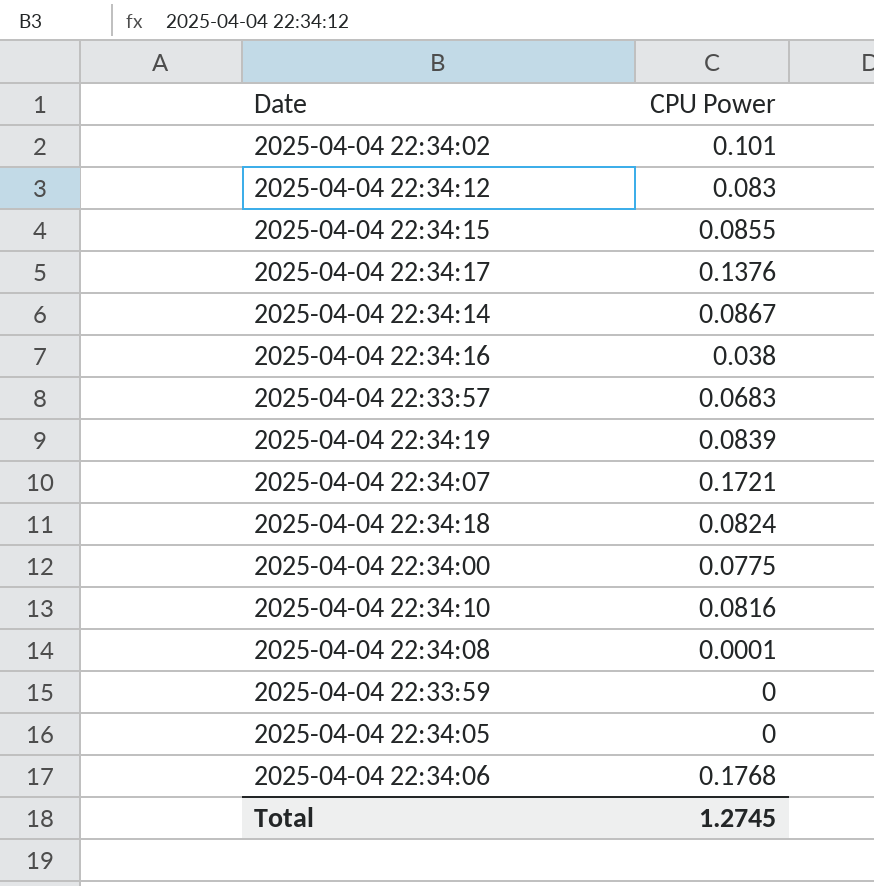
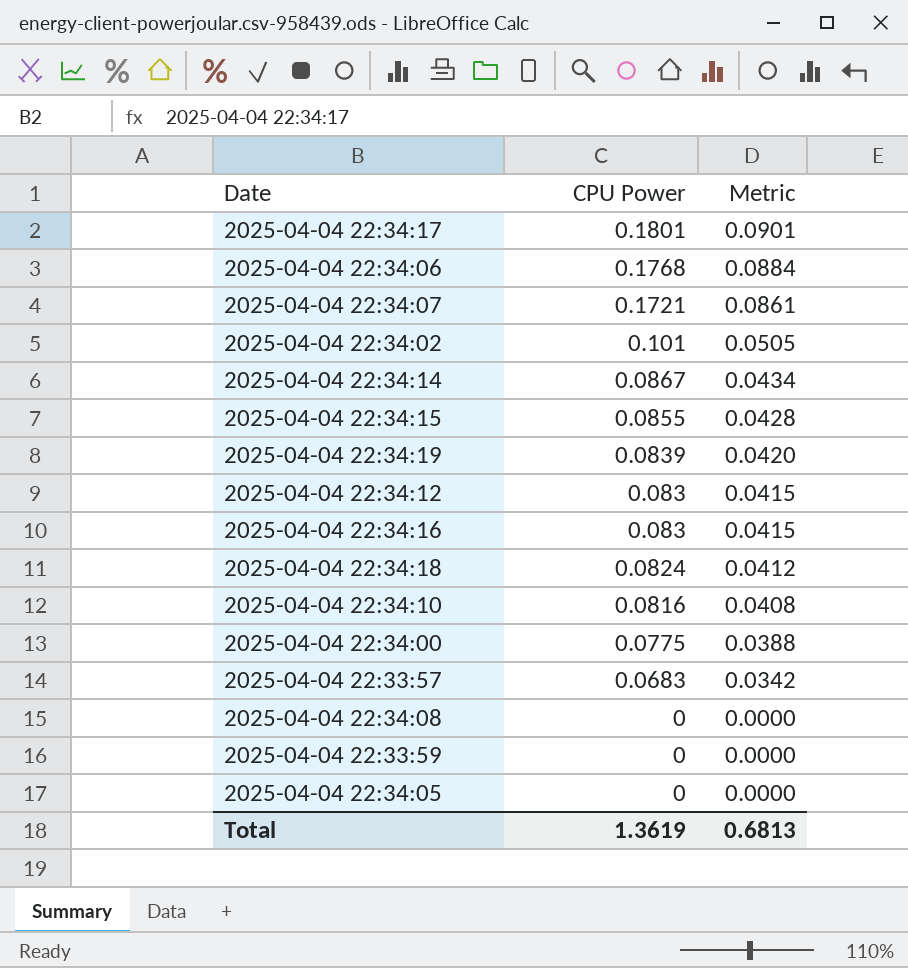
row order: none -> CPU Power descending
column Metric | formula: none -> [CPU Power] * 0.5
2025-04-04 22:34:17 | CPU Power: 0.1376 -> 0.1801
2025-04-04 22:34:16 | CPU Power: 0.038 -> 0.083
2025-04-04 22:34:08 | CPU Power: 0.0001 -> 0
Total | CPU Power: 1.2745 -> 1.3619

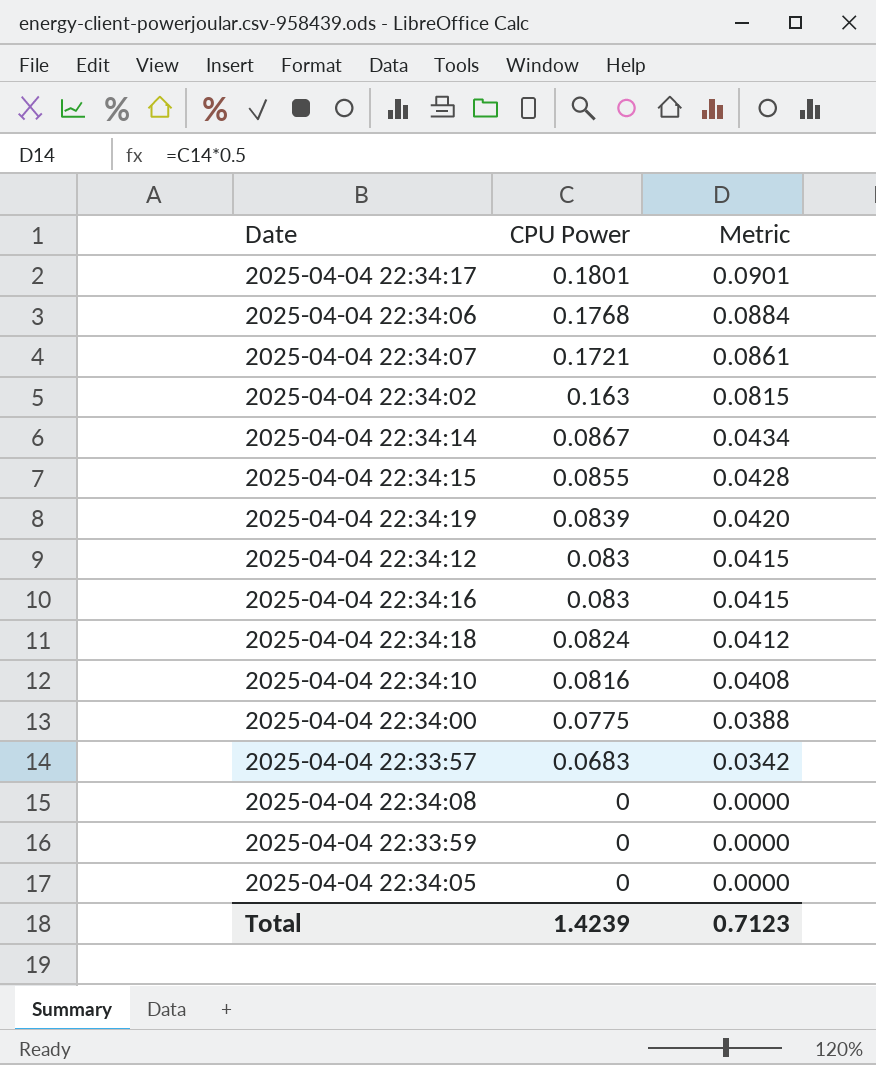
2025-04-04 22:34:02 | CPU Power: 0.101 -> 0.163
2025-04-04 22:34:02 | Metric: 0.0505 -> 0.0815
Total | CPU Power: 1.3619 -> 1.4239
Total | Metric: 0.6813 -> 0.7123

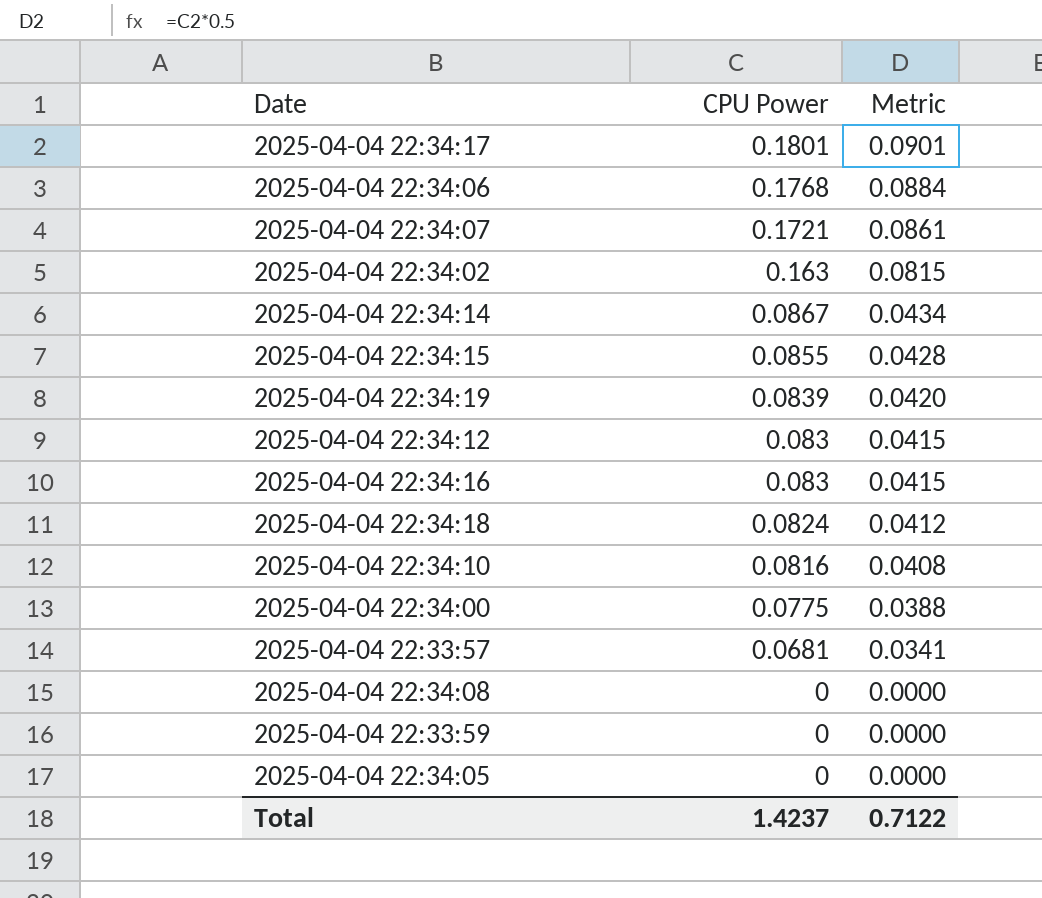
2025-04-04 22:33:57 | CPU Power: 0.0683 -> 0.0681
2025-04-04 22:33:57 | Metric: 0.0342 -> 0.0341
Total | CPU Power: 1.4239 -> 1.4237
Total | Metric: 0.7123 -> 0.7122

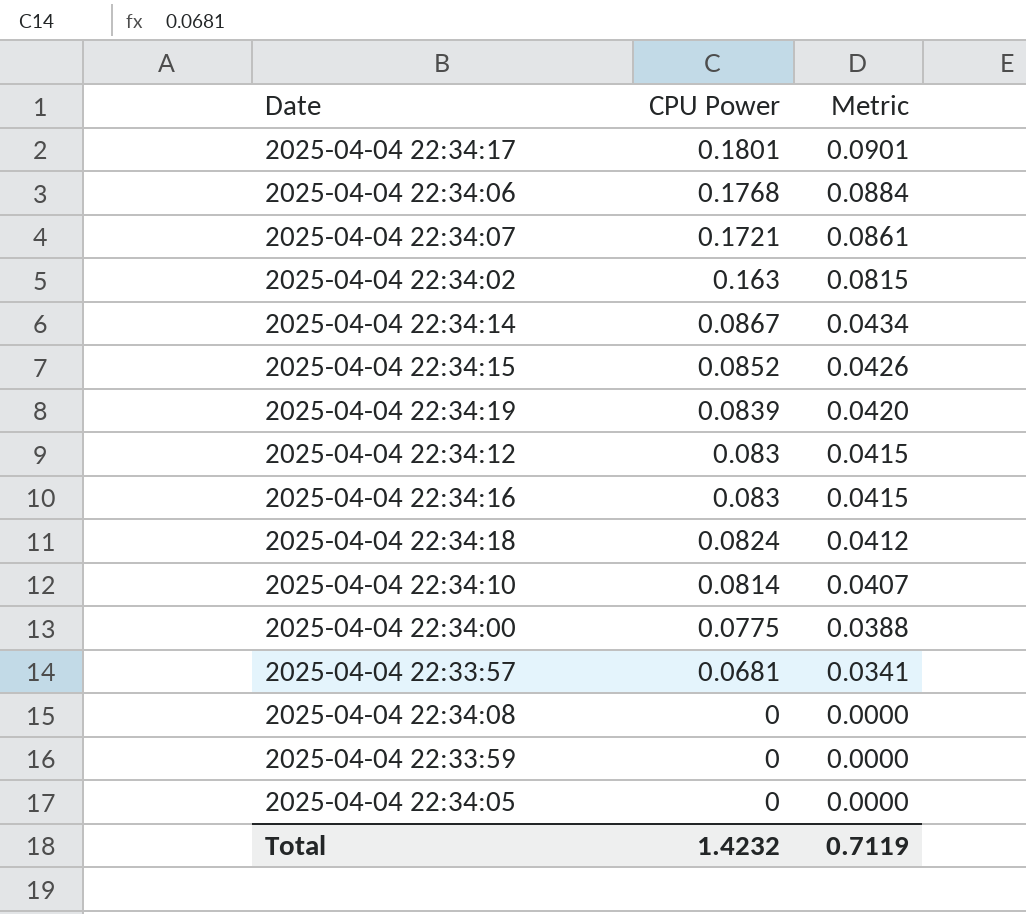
2025-04-04 22:34:15 | CPU Power: 0.0855 -> 0.0852
2025-04-04 22:34:15 | Metric: 0.0428 -> 0.0426
2025-04-04 22:34:10 | CPU Power: 0.0816 -> 0.0814
2025-04-04 22:34:10 | Metric: 0.0408 -> 0.0407
Total | CPU Power: 1.4237 -> 1.4232
Total | Metric: 0.7122 -> 0.7119

